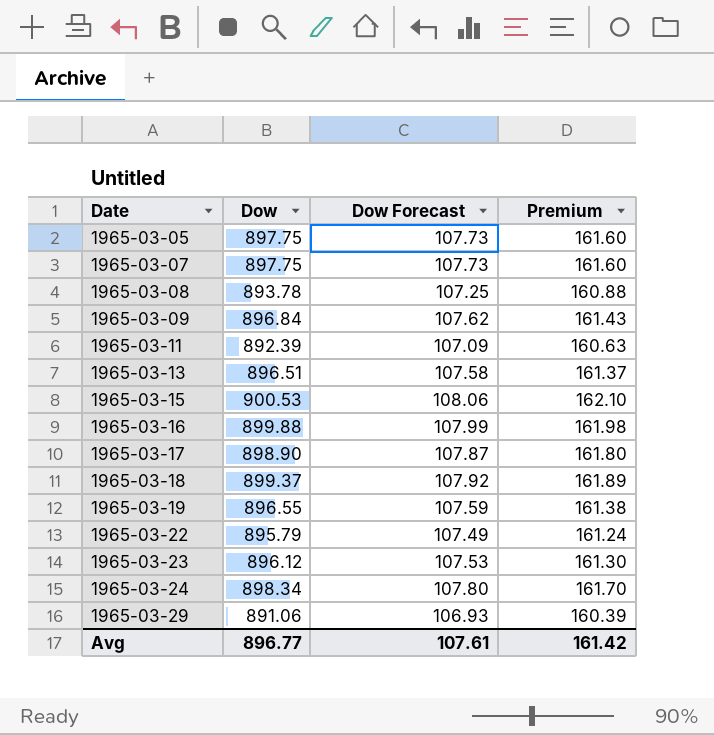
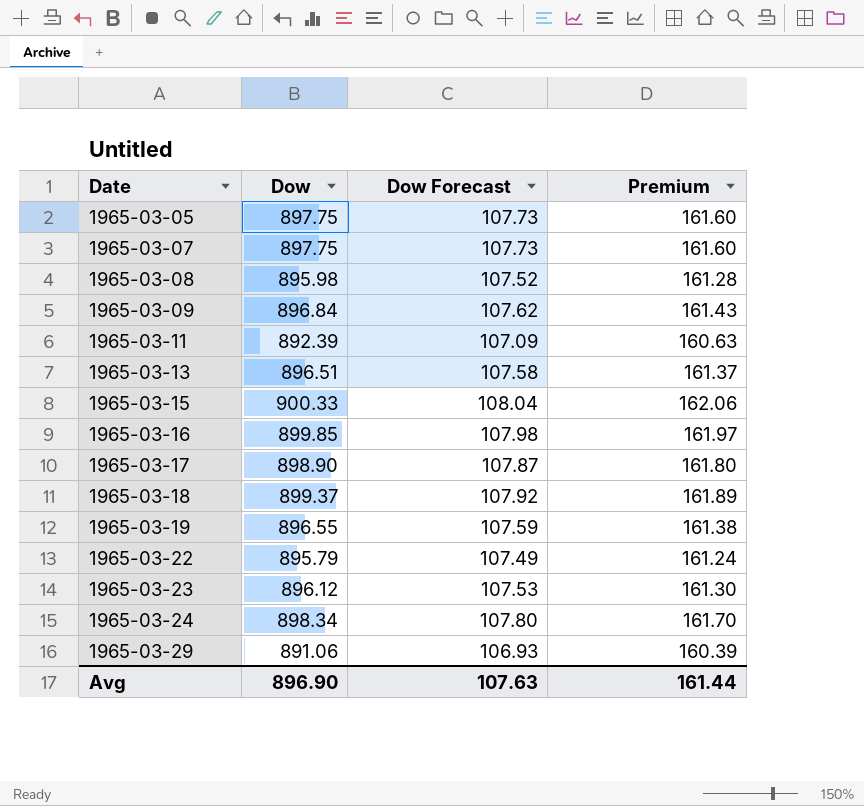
1965-03-08 | Dow: 893.78 -> 895.98
1965-03-08 | Dow Forecast: 107.25 -> 107.52
1965-03-08 | Premium: 160.88 -> 161.28
1965-03-15 | Dow: 900.53 -> 900.33
1965-03-15 | Dow Forecast: 108.06 -> 108.04
1965-03-15 | Premium: 162.10 -> 162.06
1965-03-16 | Dow: 899.88 -> 899.85
1965-03-16 | Dow Forecast: 107.99 -> 107.98
1965-03-16 | Premium: 161.98 -> 161.97
Avg | Dow: 896.77 -> 896.90
Avg | Dow Forecast: 107.61 -> 107.63
Avg | Premium: 161.42 -> 161.44

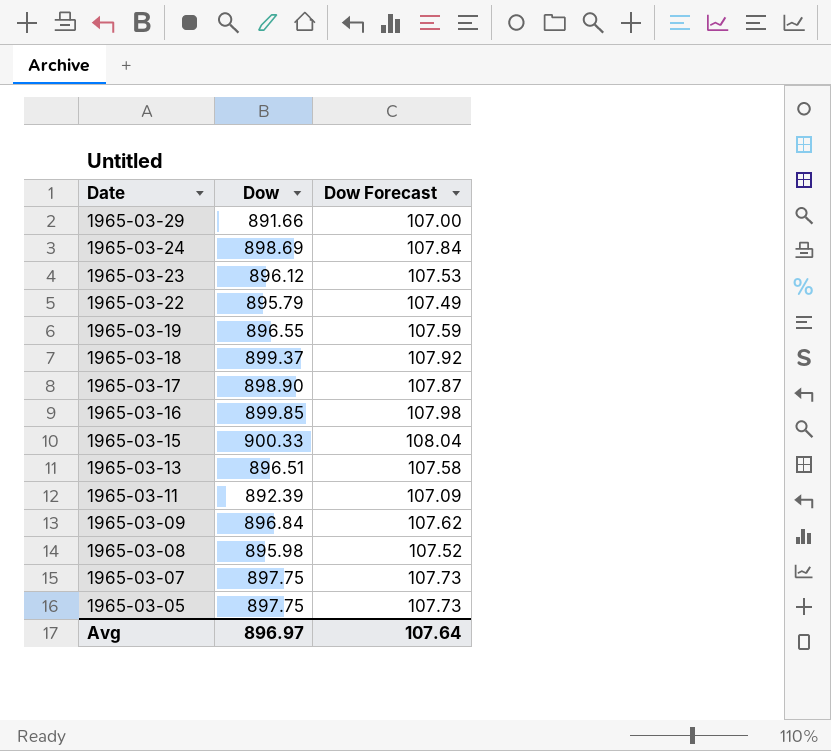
row order: Date ascending -> Date descending
column Premium | formula: [Dow] * 0.18 -> none
1965-03-29 | Dow: 891.06 -> 891.66
1965-03-29 | Dow Forecast: 106.93 -> 107.00
1965-03-24 | Dow: 898.34 -> 898.69
1965-03-24 | Dow Forecast: 107.80 -> 107.84
Avg | Dow: 896.90 -> 896.97
Avg | Dow Forecast: 107.63 -> 107.64

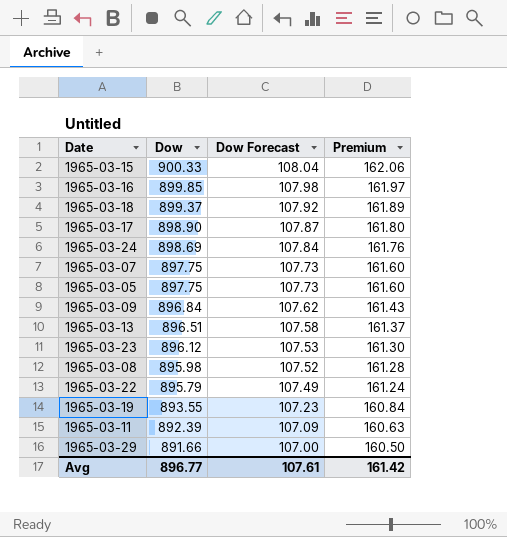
row order: Date descending -> Dow descending
column Premium | formula: none -> [Dow] * 0.18
1965-03-19 | Dow: 896.55 -> 893.55
1965-03-19 | Dow Forecast: 107.59 -> 107.23
Avg | Dow: 896.97 -> 896.77
Avg | Dow Forecast: 107.64 -> 107.61

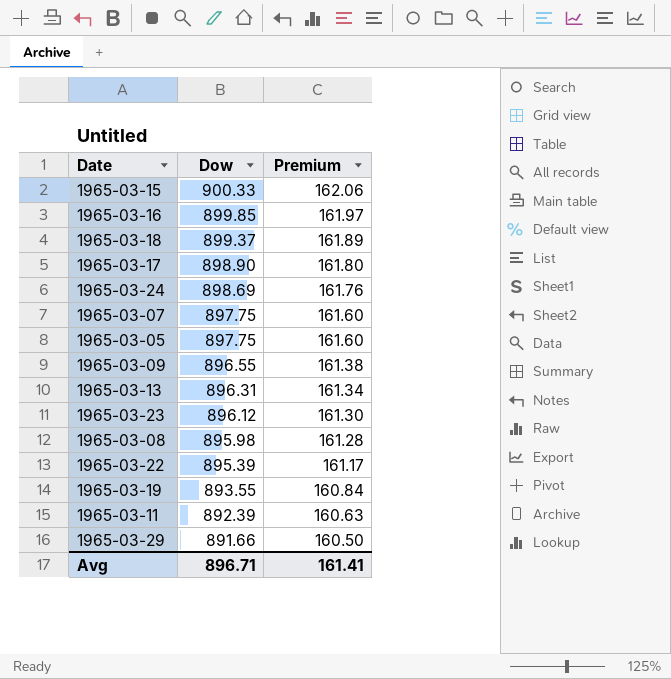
column Dow Forecast | formula: [Dow] * 0.12 -> none
1965-03-09 | Dow: 896.84 -> 896.55
1965-03-09 | Premium: 161.43 -> 161.38
1965-03-13 | Dow: 896.51 -> 896.31
1965-03-13 | Premium: 161.37 -> 161.34
1965-03-22 | Dow: 895.79 -> 895.39
1965-03-22 | Premium: 161.24 -> 161.17
Avg | Dow: 896.77 -> 896.71
Avg | Premium: 161.42 -> 161.41

